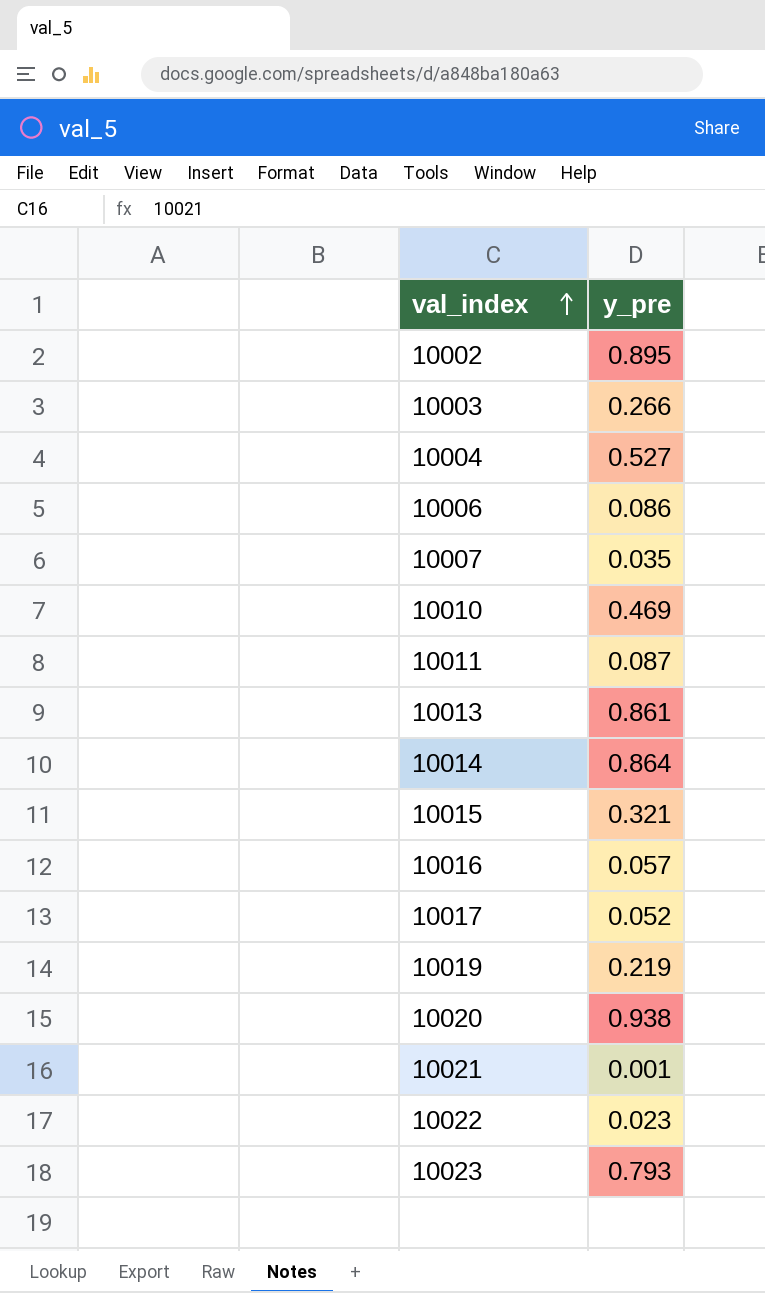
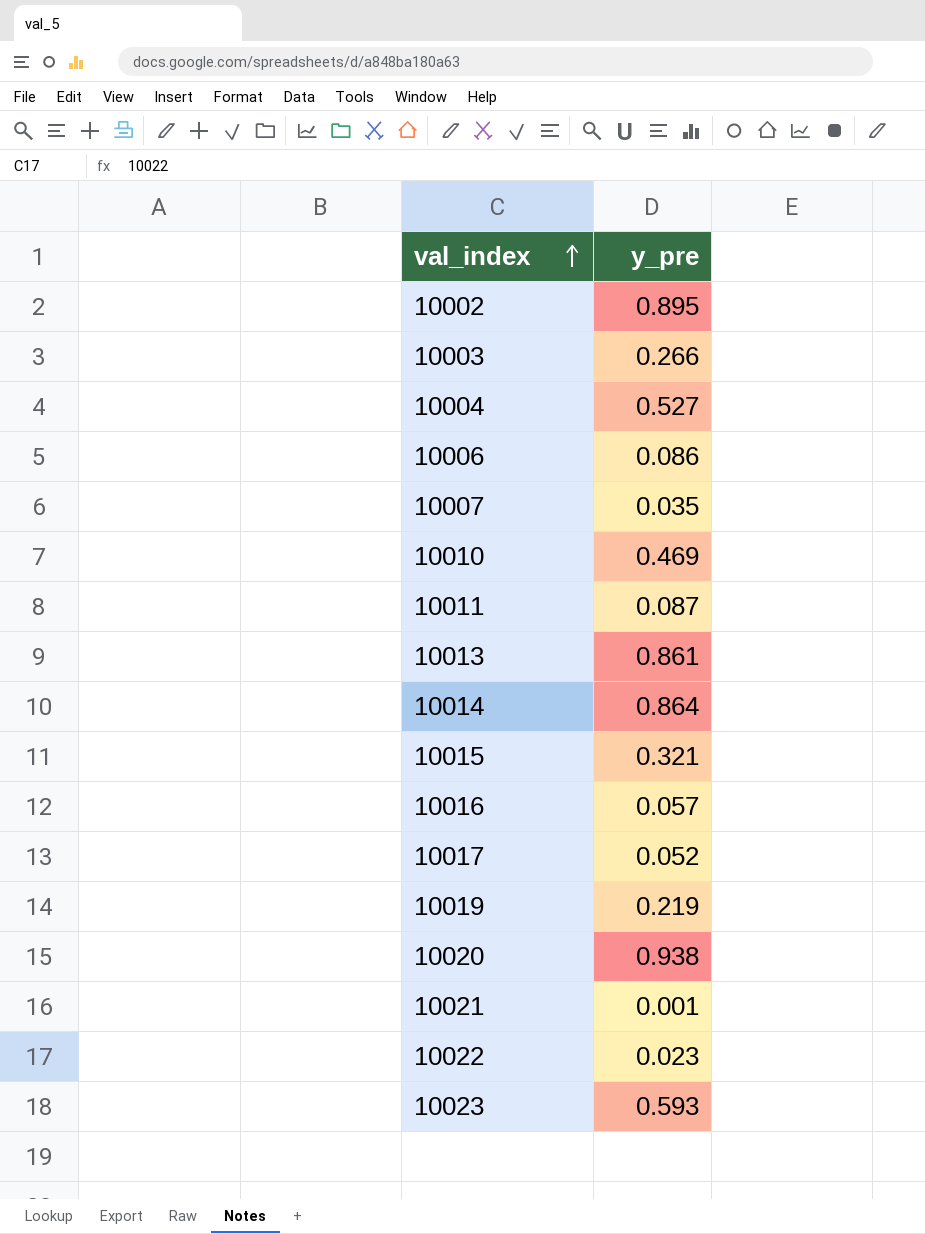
10023 | y_pre: 0.793 -> 0.593

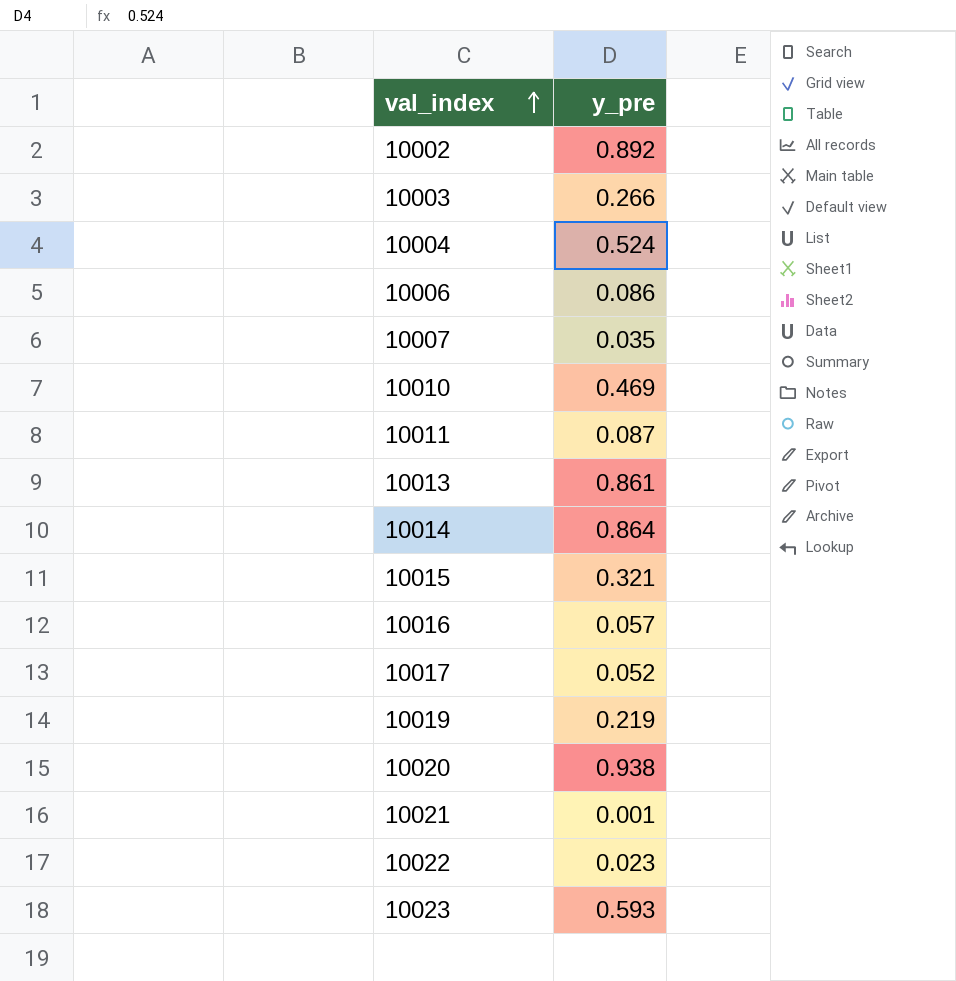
10002 | y_pre: 0.895 -> 0.892
10004 | y_pre: 0.527 -> 0.524

